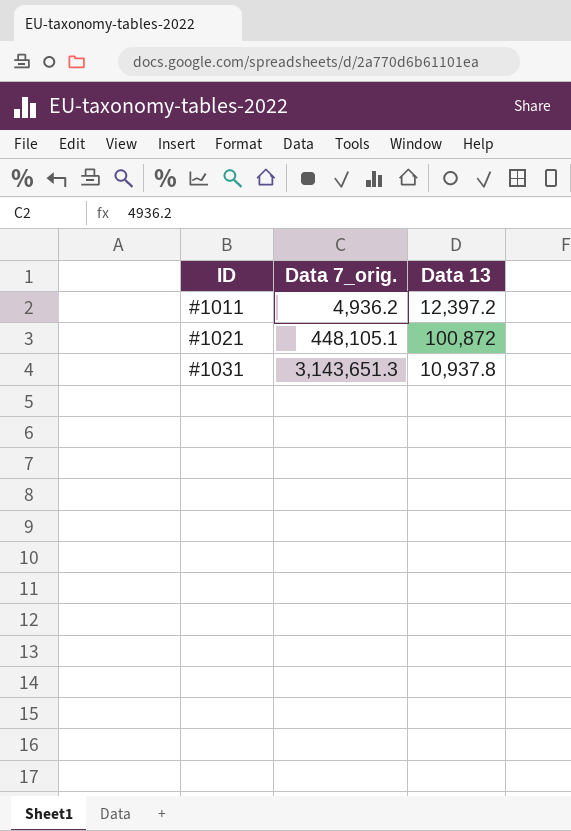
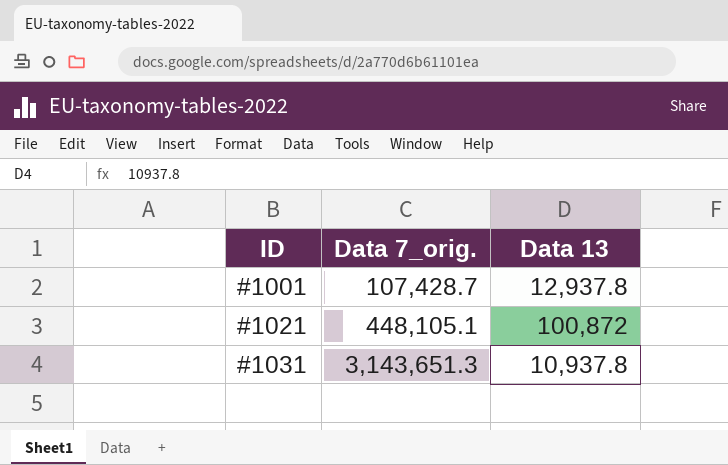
row #1011: 4,936.2 | 12,397.2 -> none
row #1001: none -> 107,428.7 | 12,937.8

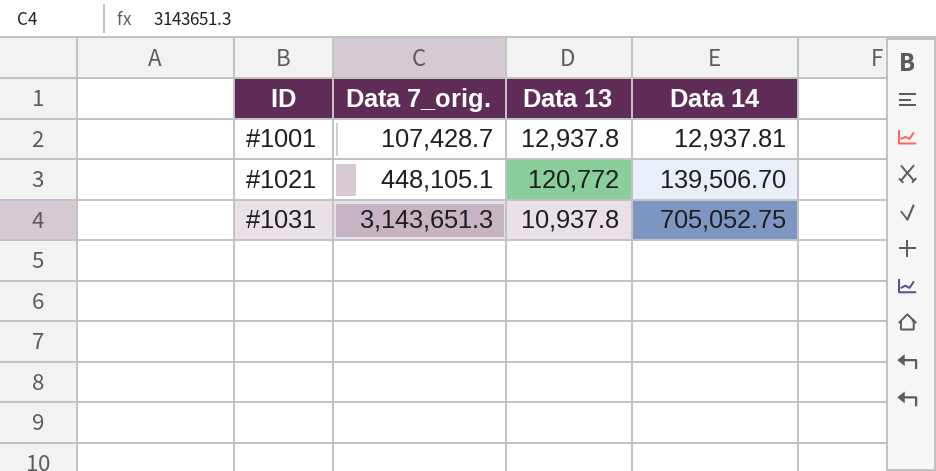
column Data 14 | position: none -> 4
#1021 | Data 13: 100,872 -> 120,772

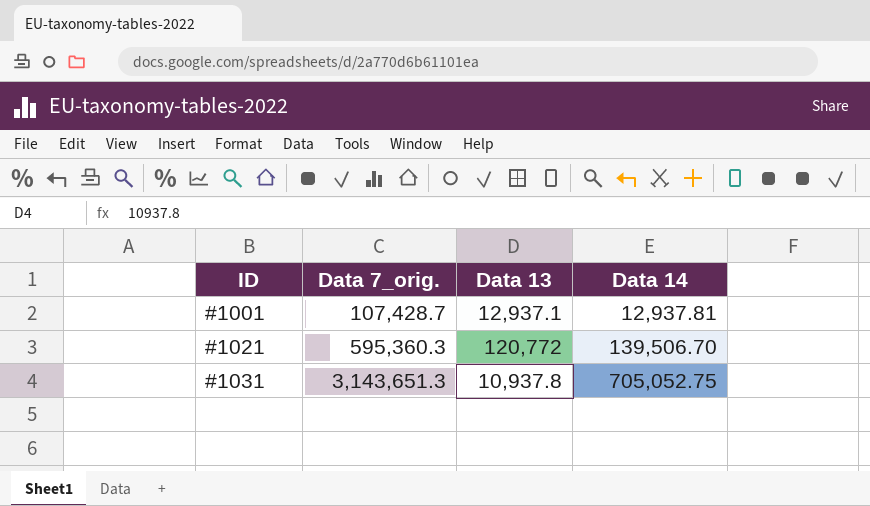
#1001 | Data 13: 12,937.8 -> 12,937.1
#1021 | Data 7_orig.: 448,105.1 -> 595,360.3

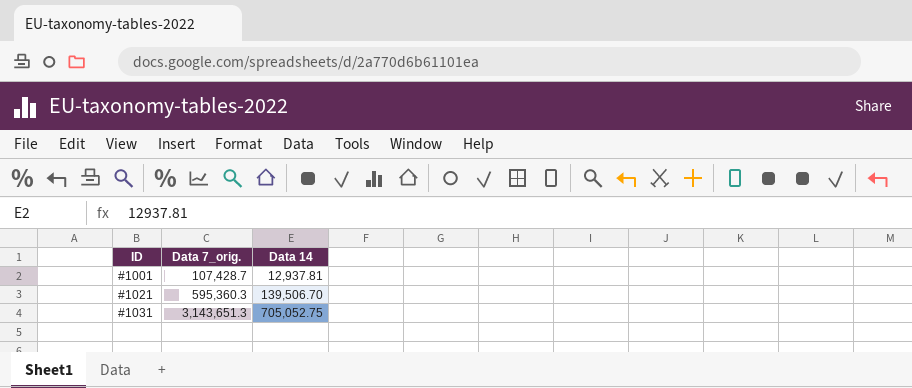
column Data 13 | position: 3 -> none

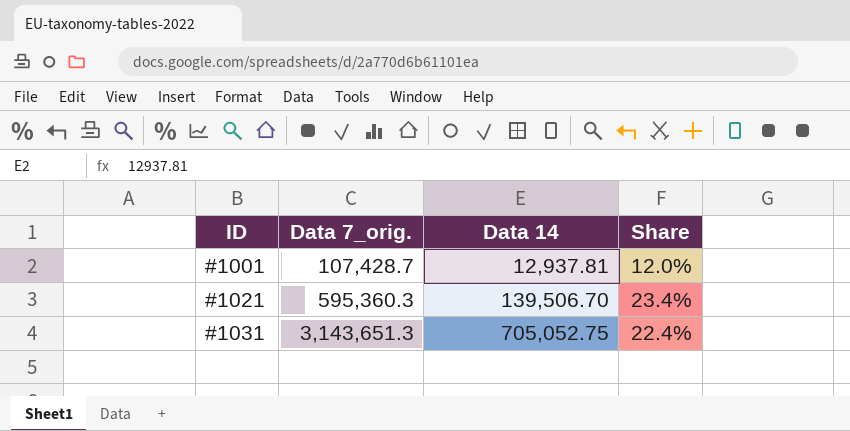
column Share | formula: none -> [Data 14] / [Data 7_orig.]

